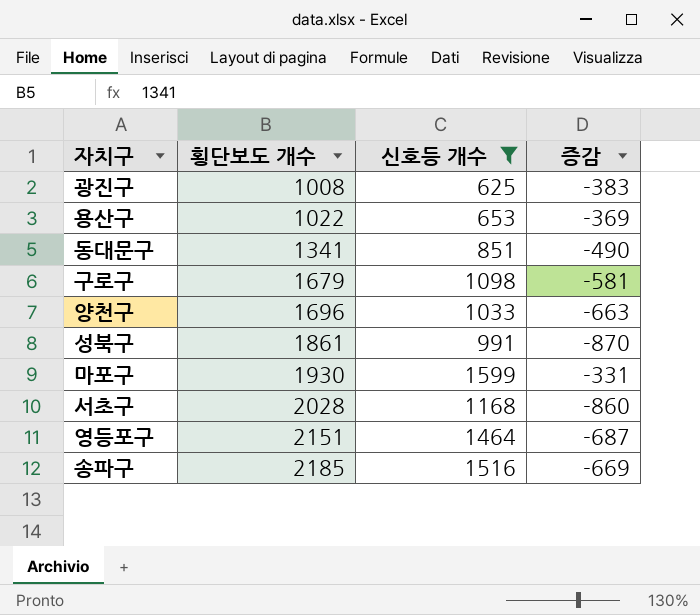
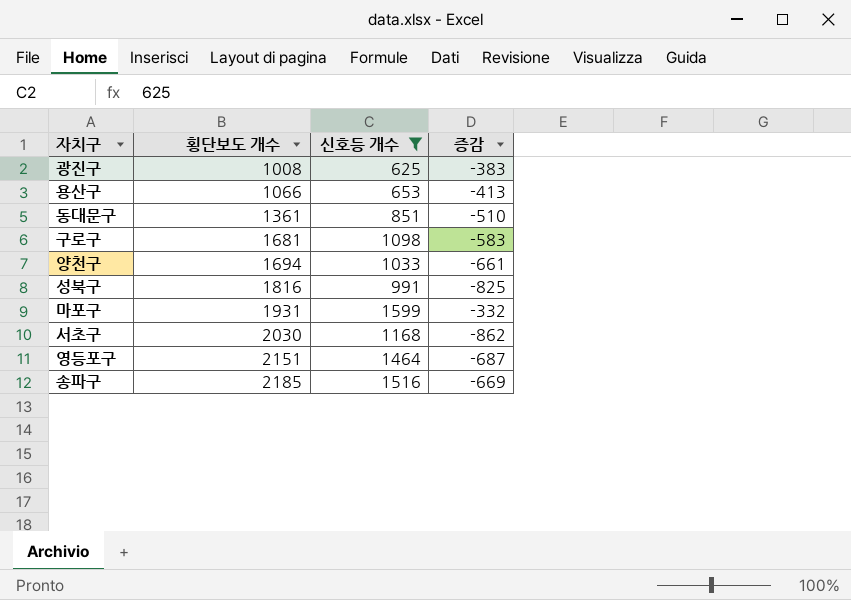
용산구 | 횡단보도 개수: 1022 -> 1066
용산구 | 증감: -369 -> -413
동대문구 | 횡단보도 개수: 1341 -> 1361
동대문구 | 증감: -490 -> -510
구로구 | 횡단보도 개수: 1679 -> 1681
구로구 | 증감: -581 -> -583
양천구 | 횡단보도 개수: 1696 -> 1694
양천구 | 증감: -663 -> -661
성북구 | 횡단보도 개수: 1861 -> 1816
성북구 | 증감: -870 -> -825
마포구 | 횡단보도 개수: 1930 -> 1931
마포구 | 증감: -331 -> -332
서초구 | 횡단보도 개수: 2028 -> 2030
서초구 | 증감: -860 -> -862

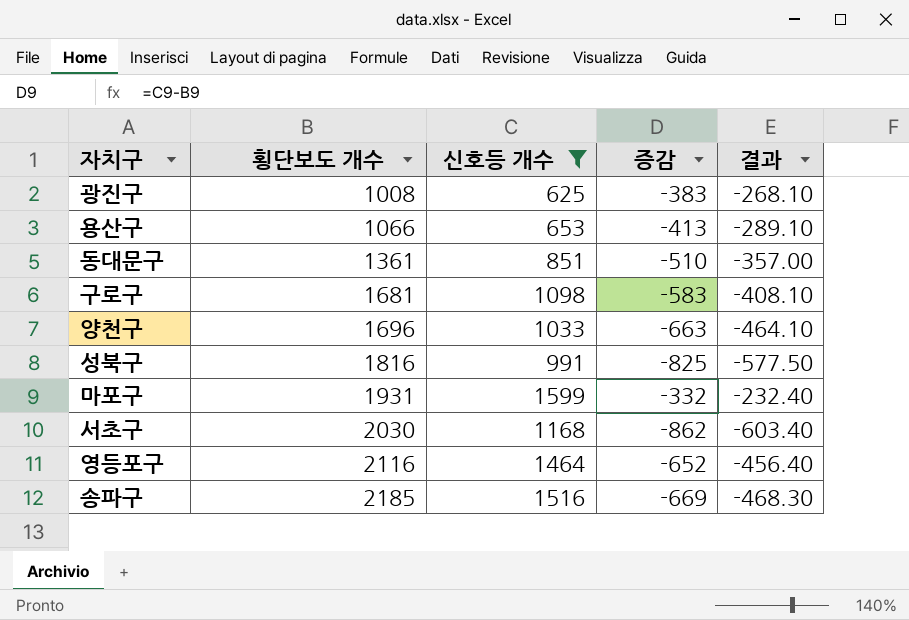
column 결과 | formula: none -> [증감] * 0.7
양천구 | 횡단보도 개수: 1694 -> 1696
양천구 | 증감: -661 -> -663
영등포구 | 횡단보도 개수: 2151 -> 2116
영등포구 | 증감: -687 -> -652

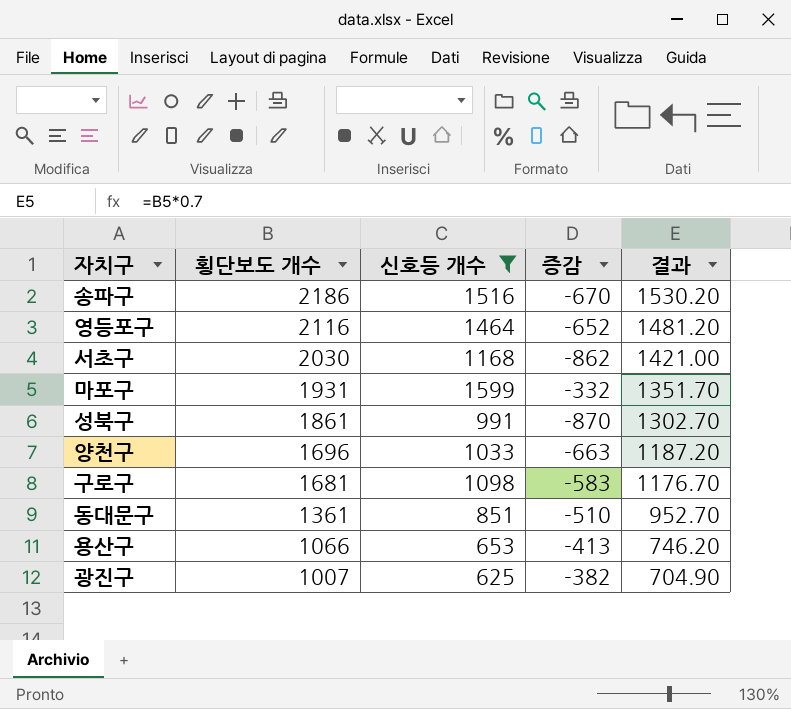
row order: 횡단보도 개수 ascending -> 횡단보도 개수 descending
column 결과 | formula: [증감] * 0.7 -> [횡단보도 개수] * 0.7
송파구 | 횡단보도 개수: 2185 -> 2186
송파구 | 증감: -669 -> -670
성북구 | 횡단보도 개수: 1816 -> 1861
성북구 | 증감: -825 -> -870
광진구 | 횡단보도 개수: 1008 -> 1007
광진구 | 증감: -383 -> -382

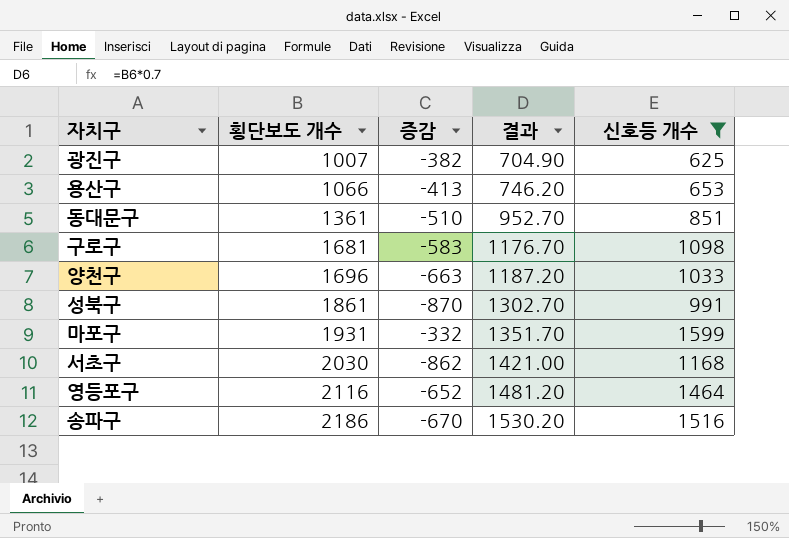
row order: 횡단보도 개수 descending -> 횡단보도 개수 ascending
column 신호등 개수 | position: 3 -> 5

